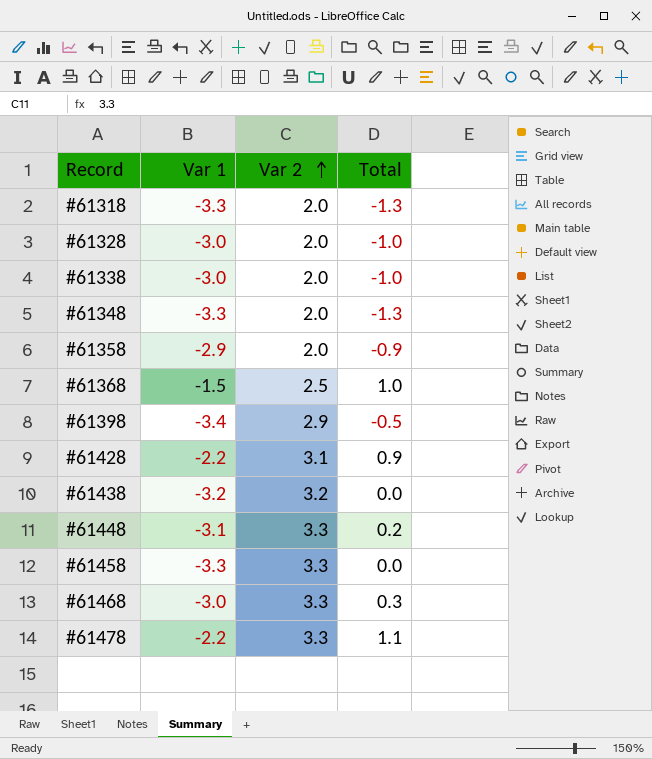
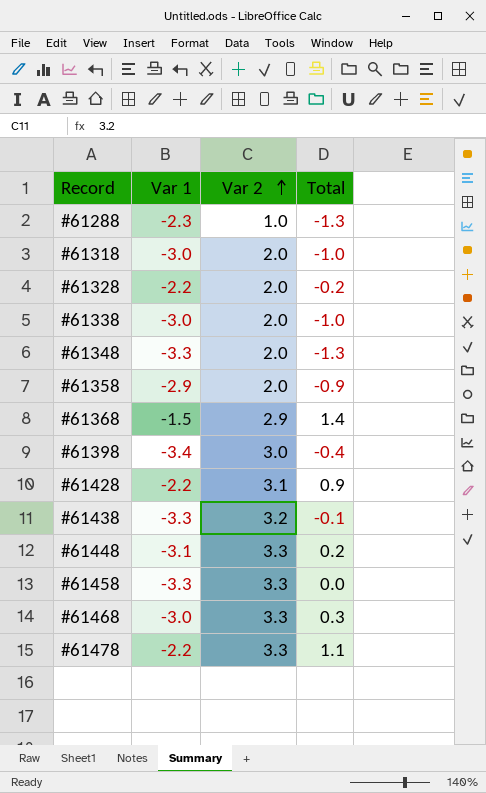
row #61288: none -> -2.3 | 1.0 | -1.3
#61318 | Var 1: -3.3 -> -3.0
#61318 | Total: -1.3 -> -1.0
#61328 | Var 1: -3.0 -> -2.2
#61328 | Total: -1.0 -> -0.2
#61368 | Var 2: 2.5 -> 2.9
#61368 | Total: 1.0 -> 1.4
#61398 | Var 2: 2.9 -> 3.0
#61398 | Total: -0.5 -> -0.4
#61438 | Var 1: -3.2 -> -3.3
#61438 | Total: 0.0 -> -0.1

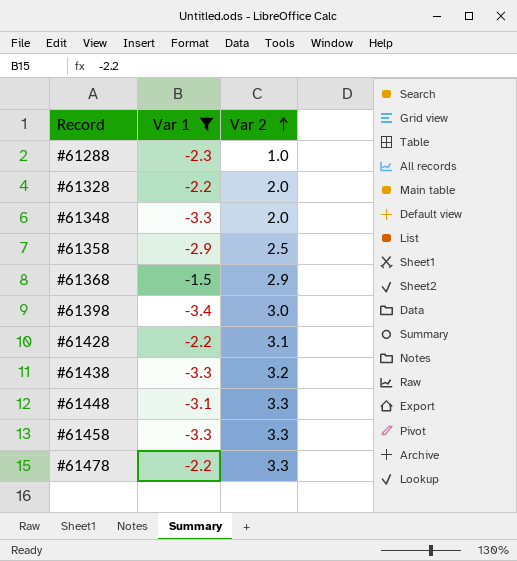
filter: none -> Var 1 != -3.0
column Total | formula: [Var 1] + [Var 2] -> none
#61358 | Var 2: 2.0 -> 2.5

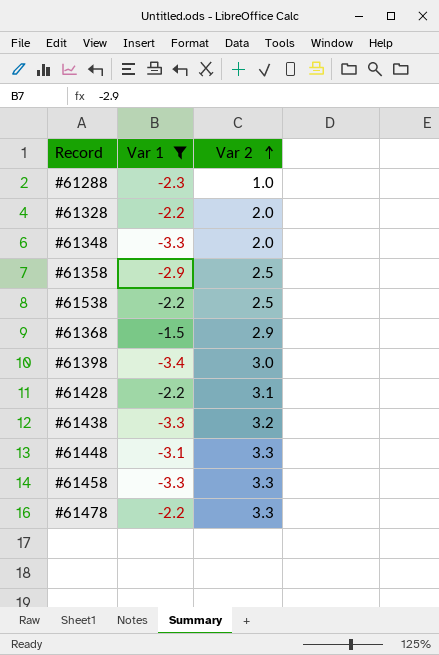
row #61538: none -> -2.2 | 2.5

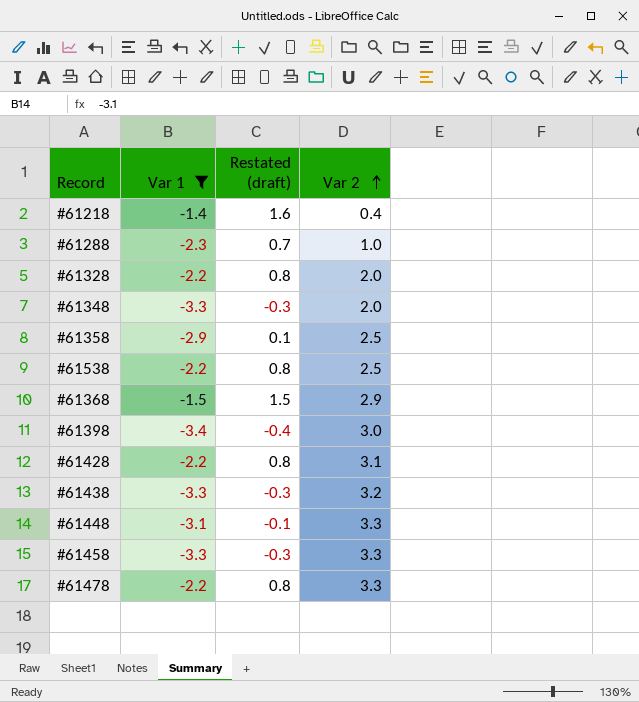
column Restated (draft) | formula: none -> [Var 1] + 3
row #61218: none -> -1.4 | 1.6 | 0.4

